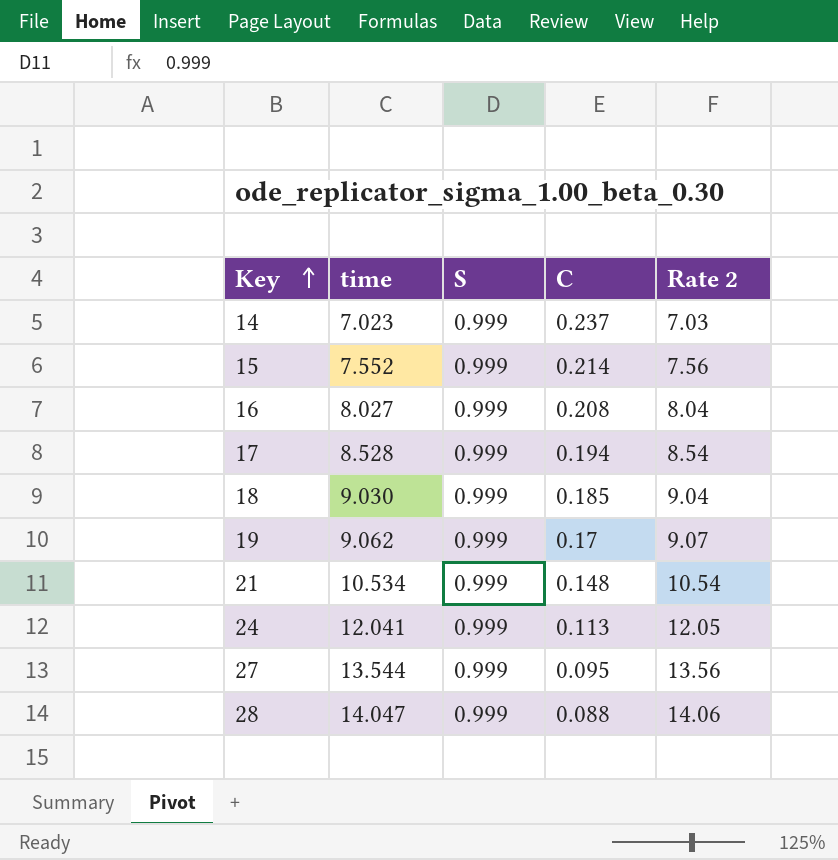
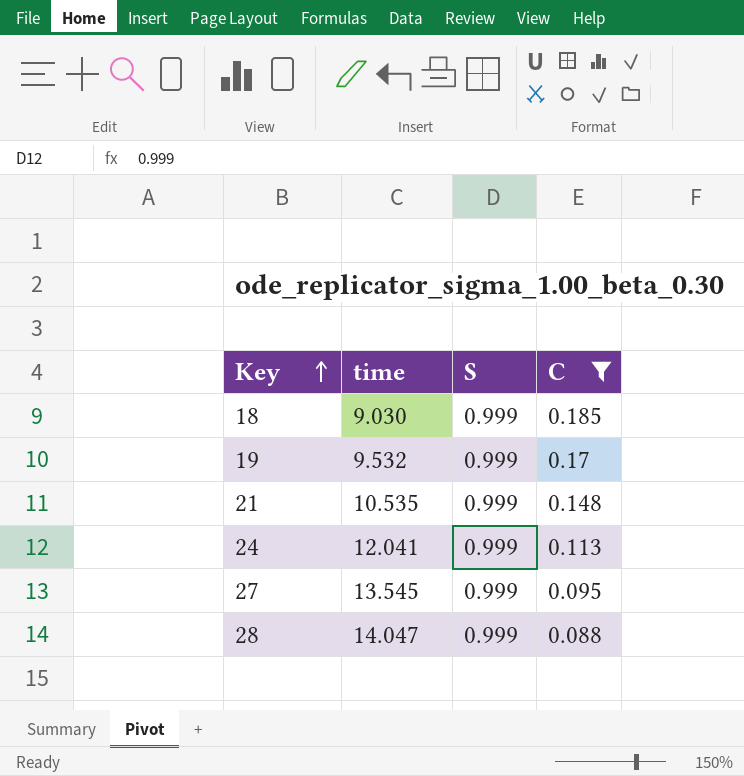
filter: none -> C <= 0.185
column Rate 2 | formula: [time] / [S] -> none
19 | time: 9.062 -> 9.532
21 | time: 10.534 -> 10.535
27 | time: 13.544 -> 13.545

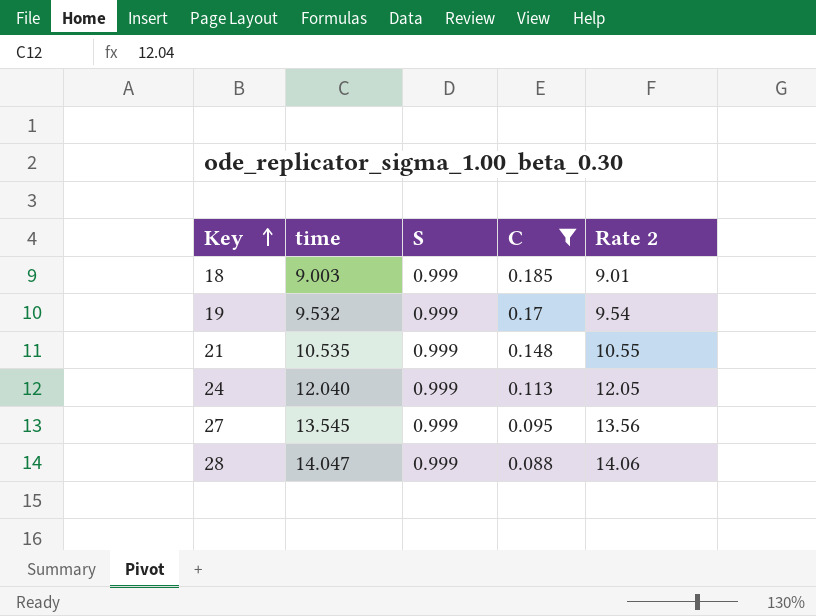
column Rate 2 | formula: none -> [time] / [S]
18 | time: 9.030 -> 9.003
24 | time: 12.041 -> 12.040

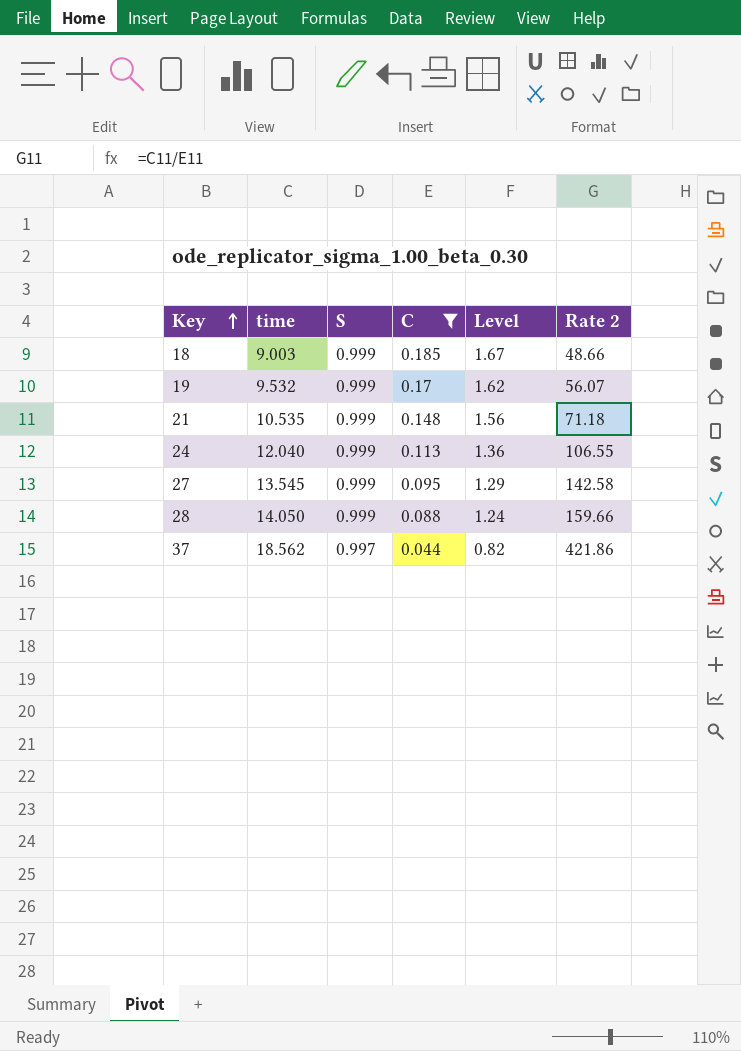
column Level | formula: none -> [time] * [C]
column Rate 2 | formula: [time] / [S] -> [time] / [C]
28 | time: 14.047 -> 14.050
row 37: none -> 18.562 | 0.997 | 0.044 | 0.82 | 421.86

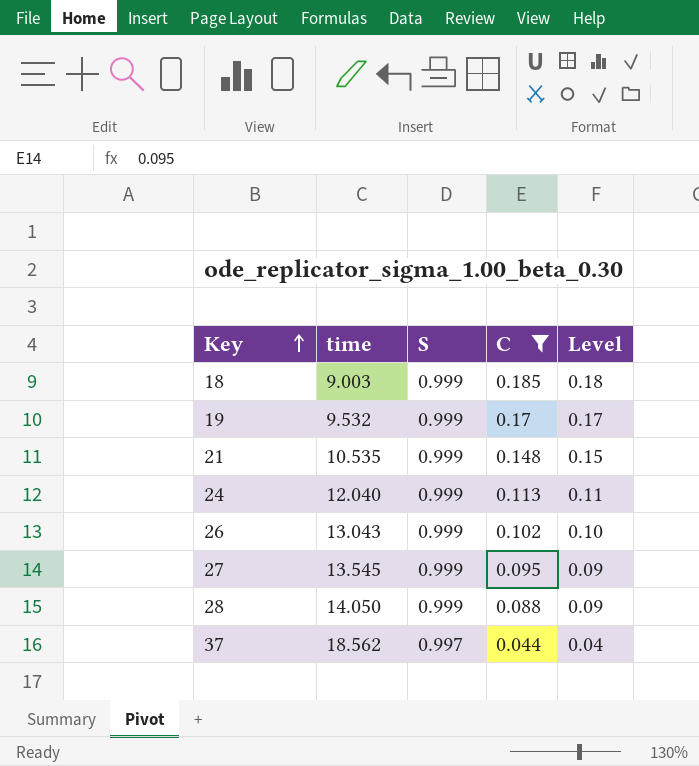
column Rate 2 | formula: [time] / [C] -> none
column Level | formula: [time] * [C] -> [S] * [C]
row 26: none -> 13.043 | 0.999 | 0.102 | 0.10

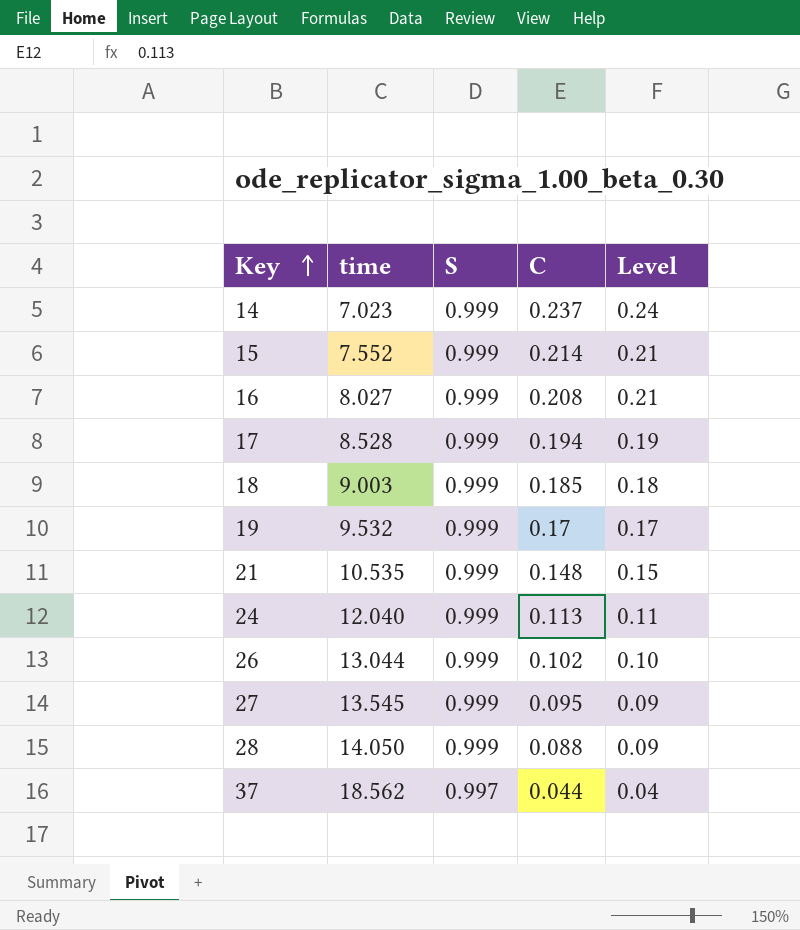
filter: C <= 0.185 -> none
26 | time: 13.043 -> 13.044

